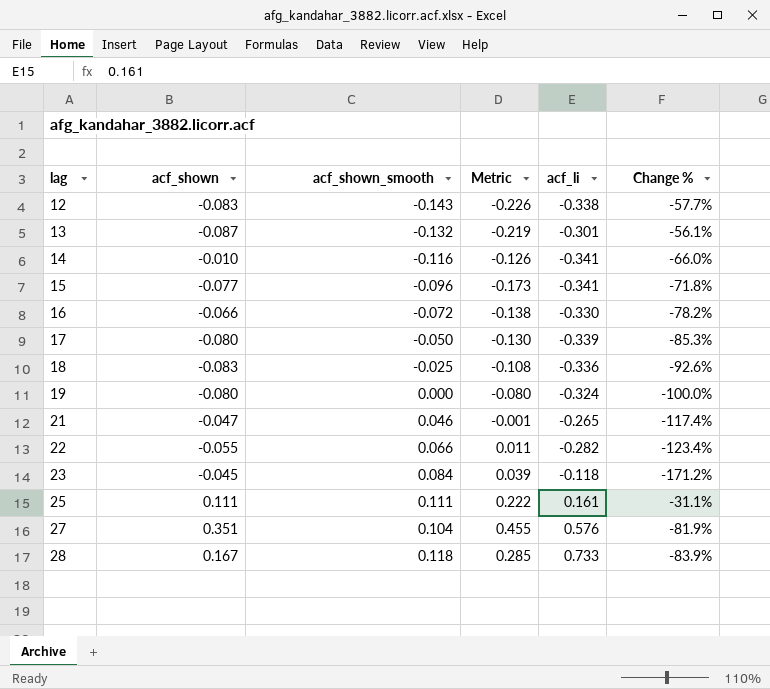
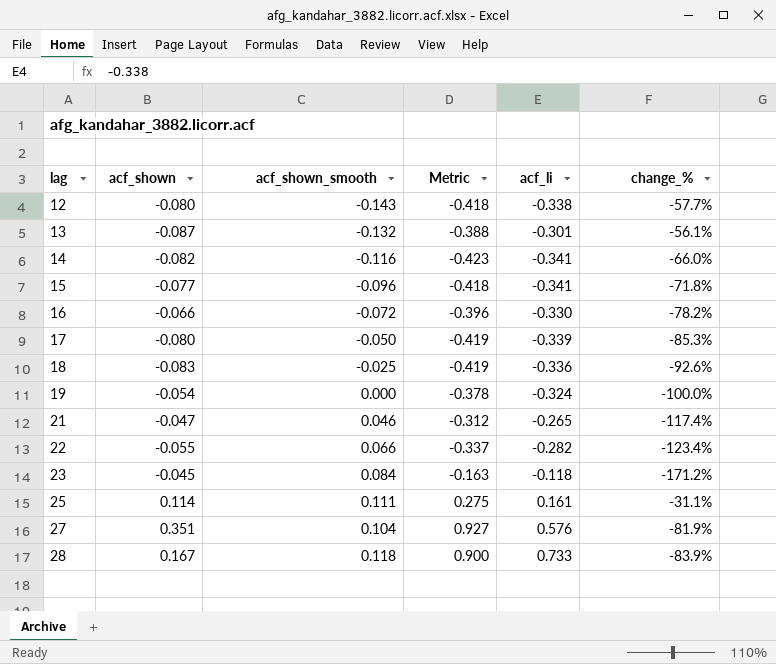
column Metric | formula: [acf_shown] + [acf_shown_smooth] -> [acf_shown] + [acf_li]
column name: Change % -> change_%
12 | acf_shown: -0.083 -> -0.080
14 | acf_shown: -0.010 -> -0.082
19 | acf_shown: -0.080 -> -0.054
25 | acf_shown: 0.111 -> 0.114

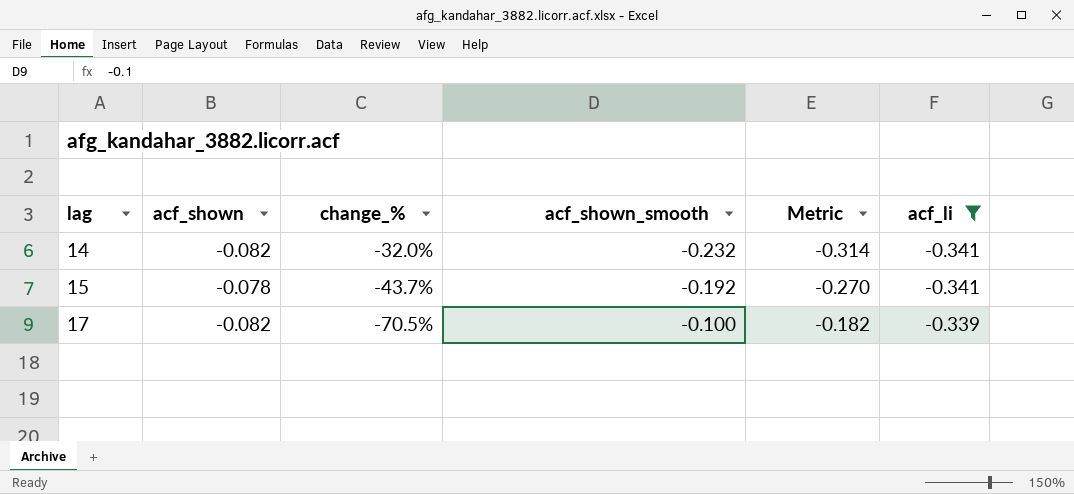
filter: none -> acf_li <= -0.339
column change_% | position: 6 -> 3
column Metric | formula: [acf_shown] + [acf_li] -> [acf_shown] + [acf_shown_smooth]
14 | change_%: -66.0% -> -32.0%
14 | acf_shown_smooth: -0.116 -> -0.232
15 | acf_shown: -0.077 -> -0.078
15 | change_%: -71.8% -> -43.7%
15 | acf_shown_smooth: -0.096 -> -0.192
17 | acf_shown: -0.080 -> -0.082
17 | change_%: -85.3% -> -70.5%
17 | acf_shown_smooth: -0.050 -> -0.100

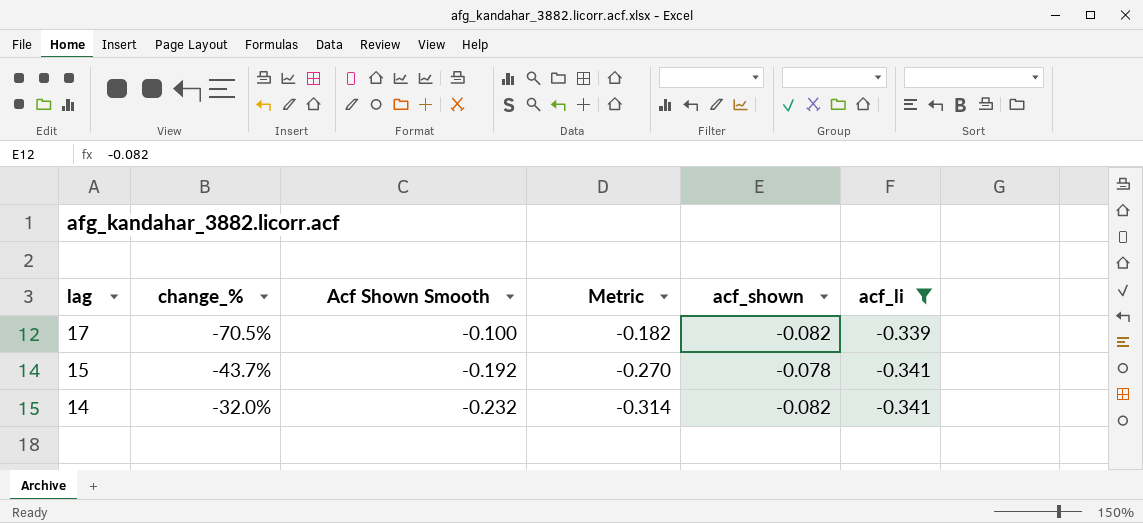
row order: lag ascending -> lag descending
column name: acf_shown_smooth -> Acf Shown Smooth
column acf_shown | position: 2 -> 5

